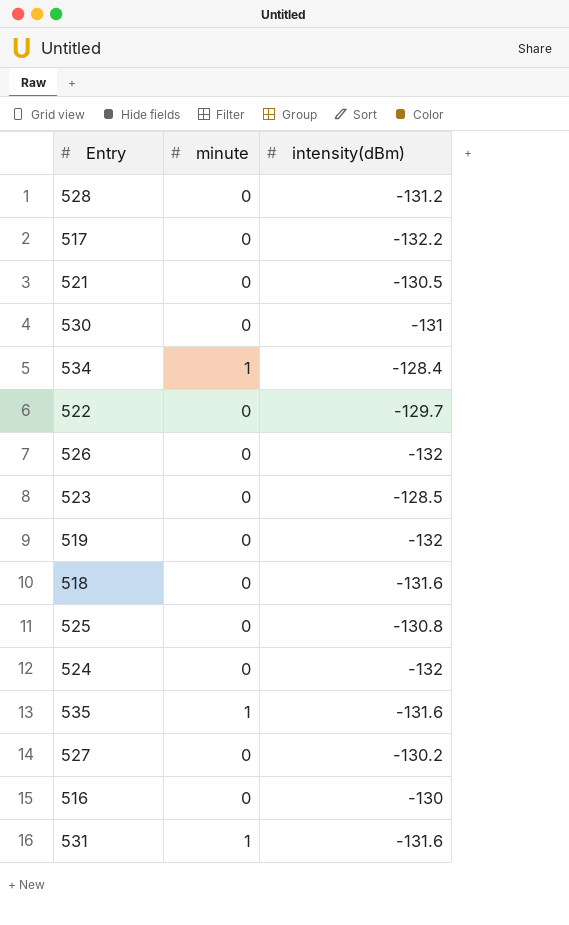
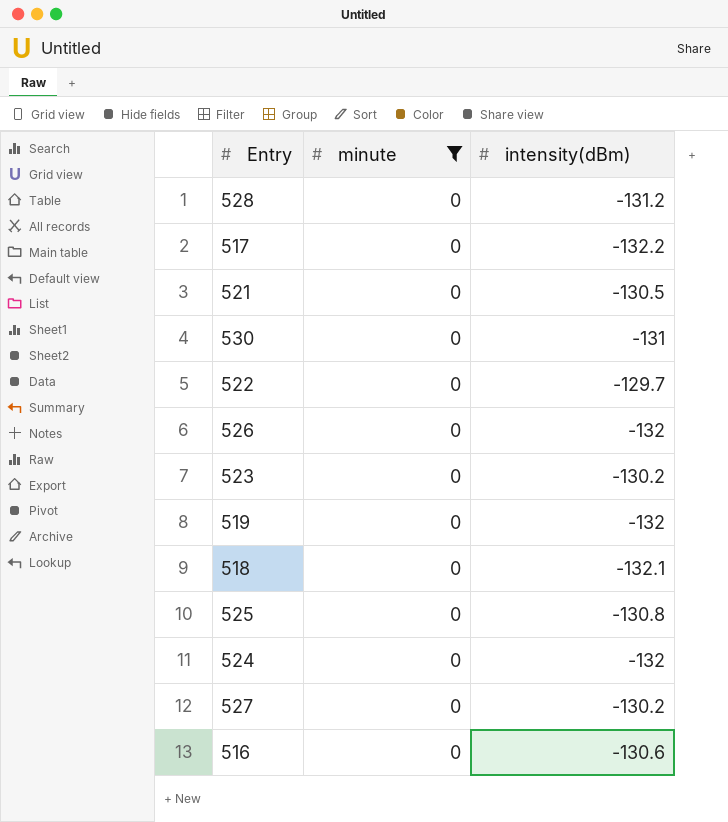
filter: none -> minute = 0
523 | intensity(dBm): -128.5 -> -130.2
518 | intensity(dBm): -131.6 -> -132.1
516 | intensity(dBm): -130 -> -130.6

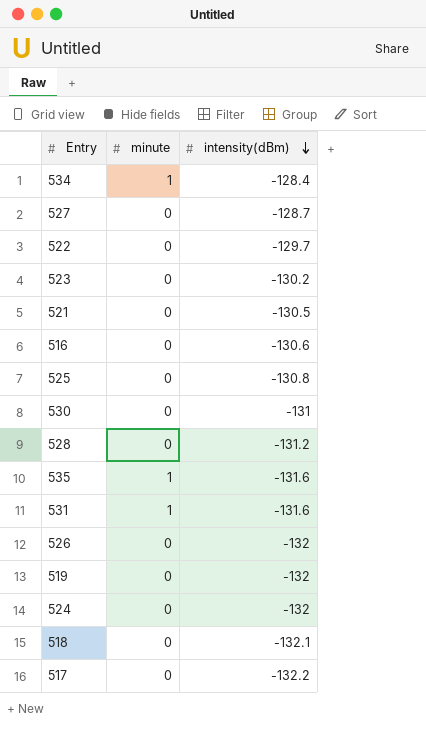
filter: minute = 0 -> none
row order: none -> intensity(dBm) descending
527 | intensity(dBm): -130.2 -> -128.7

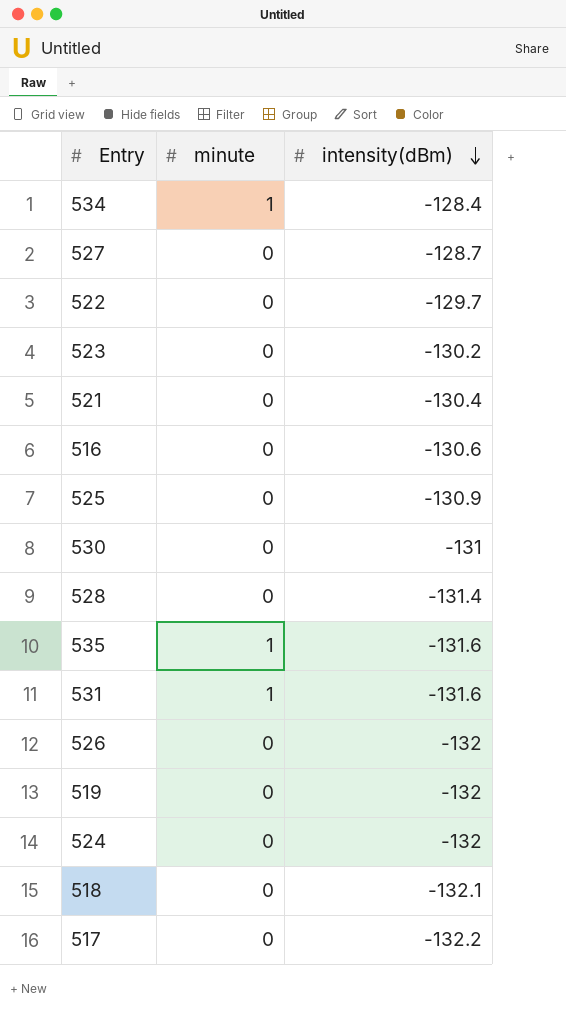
521 | intensity(dBm): -130.5 -> -130.4
525 | intensity(dBm): -130.8 -> -130.9
528 | intensity(dBm): -131.2 -> -131.4

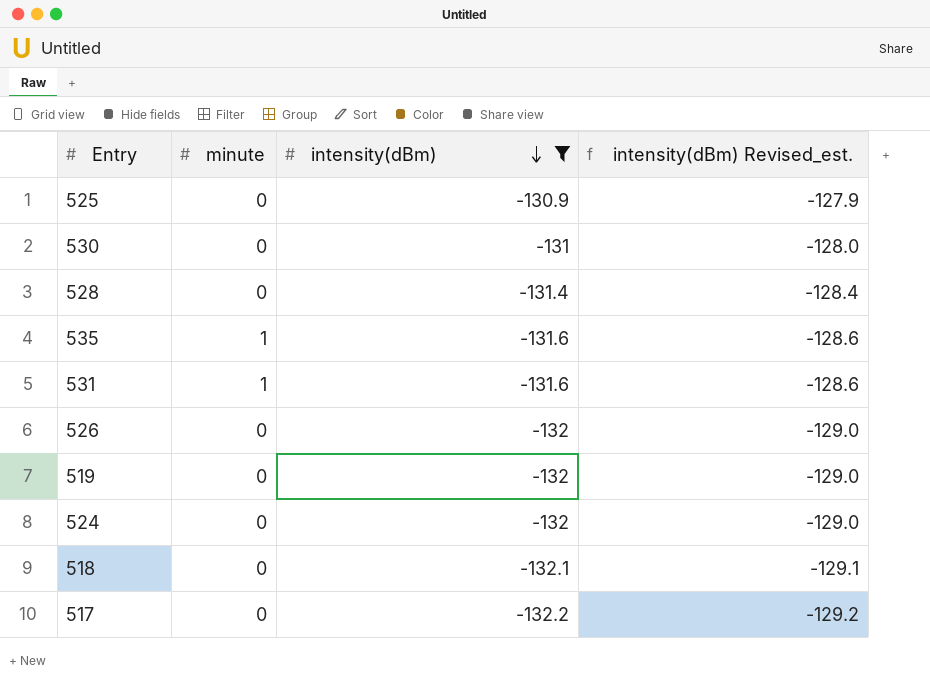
filter: none -> intensity(dBm) <= -130.9
column intensity(dBm) Revised_est. | formula: none -> [intensity(dBm)] + 3

